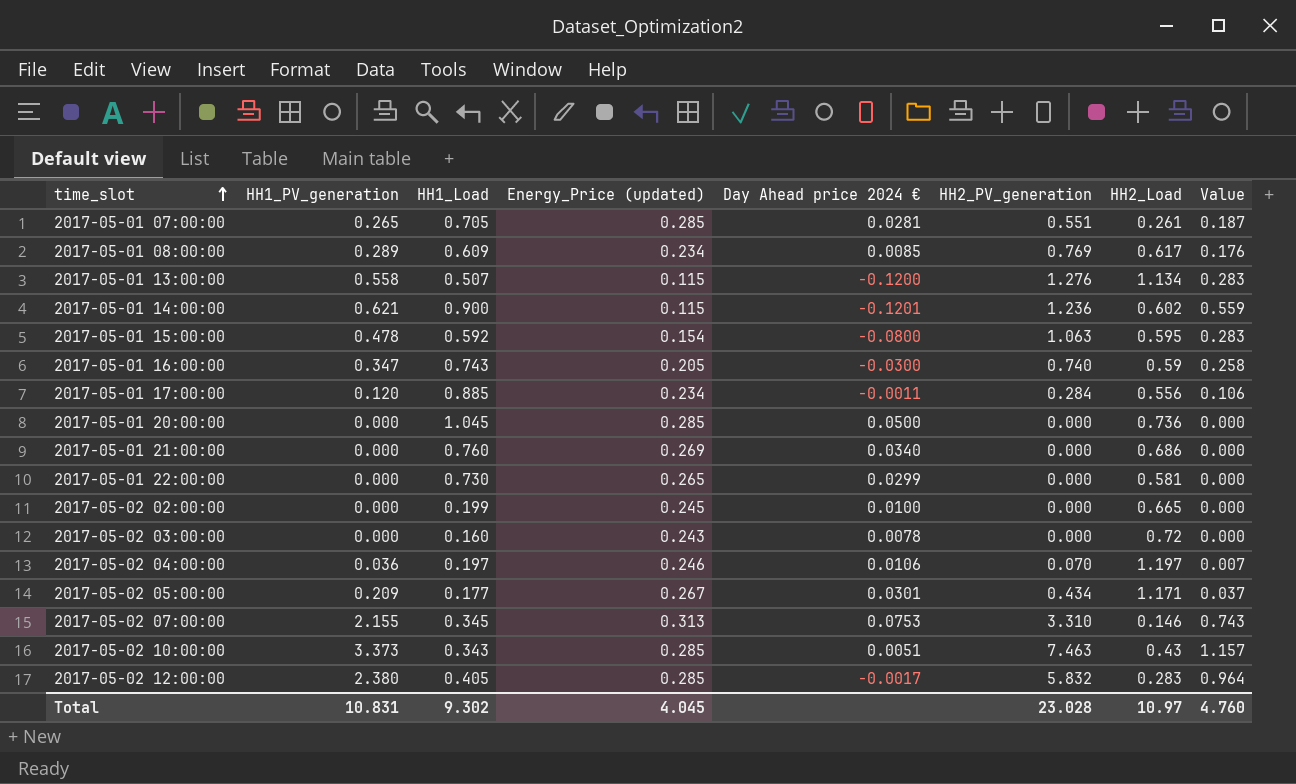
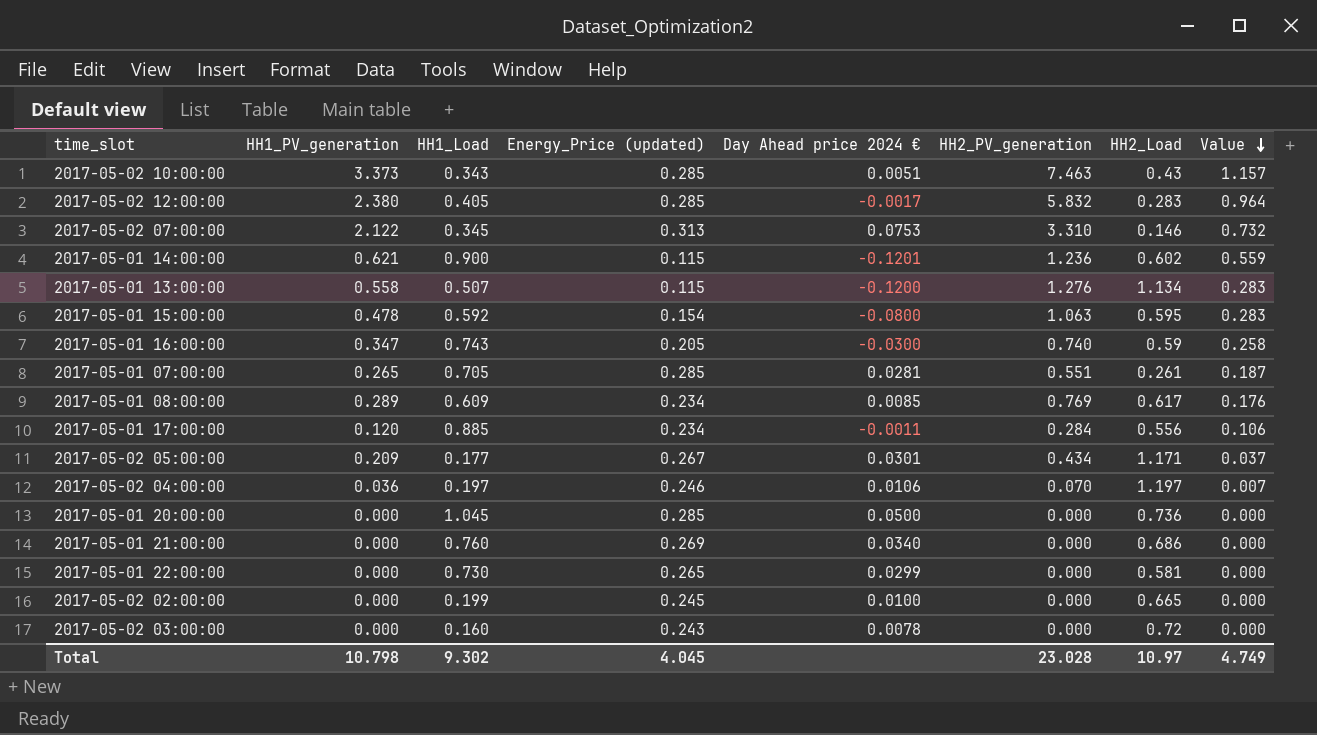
row order: time_slot ascending -> Value descending
2017-05-02 07:00:00 | HH1_PV_generation: 2.155 -> 2.122
2017-05-02 07:00:00 | Value: 0.743 -> 0.732
Total | HH1_PV_generation: 10.831 -> 10.798
Total | Value: 4.760 -> 4.749

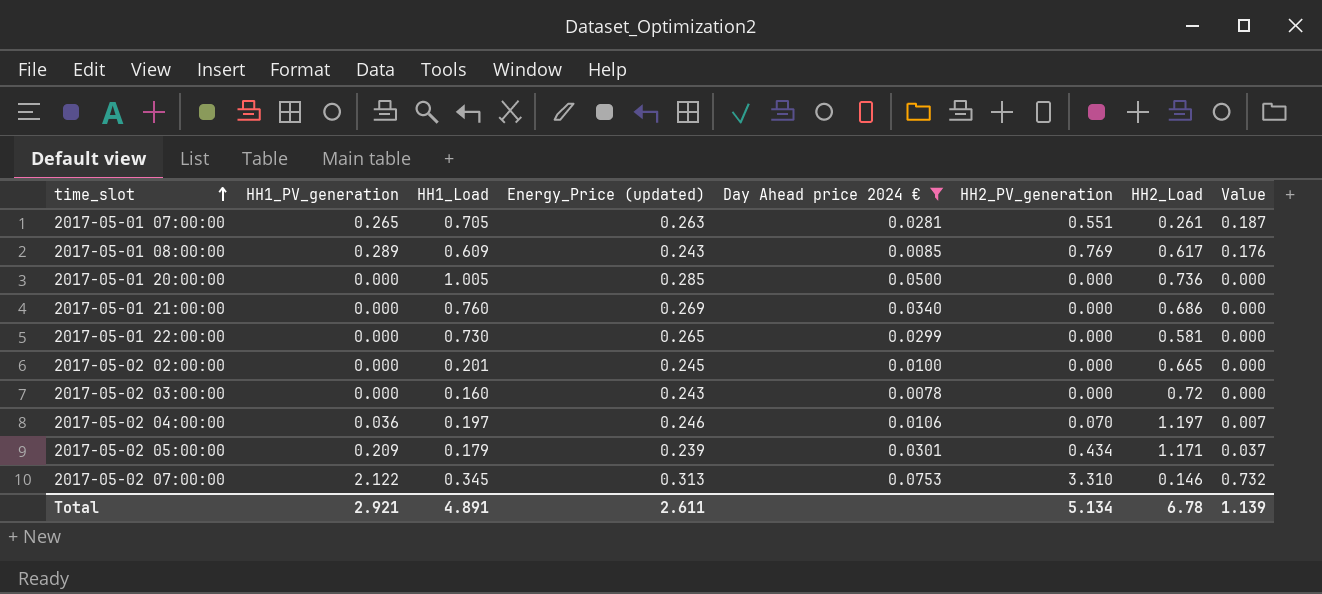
filter: none -> Day Ahead price 2024 € >= 0.0078
row order: Value descending -> time_slot ascending
2017-05-01 07:00:00 | Energy_Price (updated): 0.285 -> 0.263
2017-05-01 08:00:00 | Energy_Price (updated): 0.234 -> 0.243
2017-05-01 20:00:00 | HH1_Load: 1.045 -> 1.005
2017-05-02 02:00:00 | HH1_Load: 0.199 -> 0.201
2017-05-02 05:00:00 | HH1_Load: 0.177 -> 0.179
2017-05-02 05:00:00 | Energy_Price (updated): 0.267 -> 0.239
Total | HH1_PV_generation: 10.798 -> 2.921
Total | HH1_Load: 9.302 -> 4.891
Total | Energy_Price (updated): 4.045 -> 2.611
Total | HH2_PV_generation: 23.028 -> 5.134
Total | HH2_Load: 10.97 -> 6.78
Total | Value: 4.749 -> 1.139

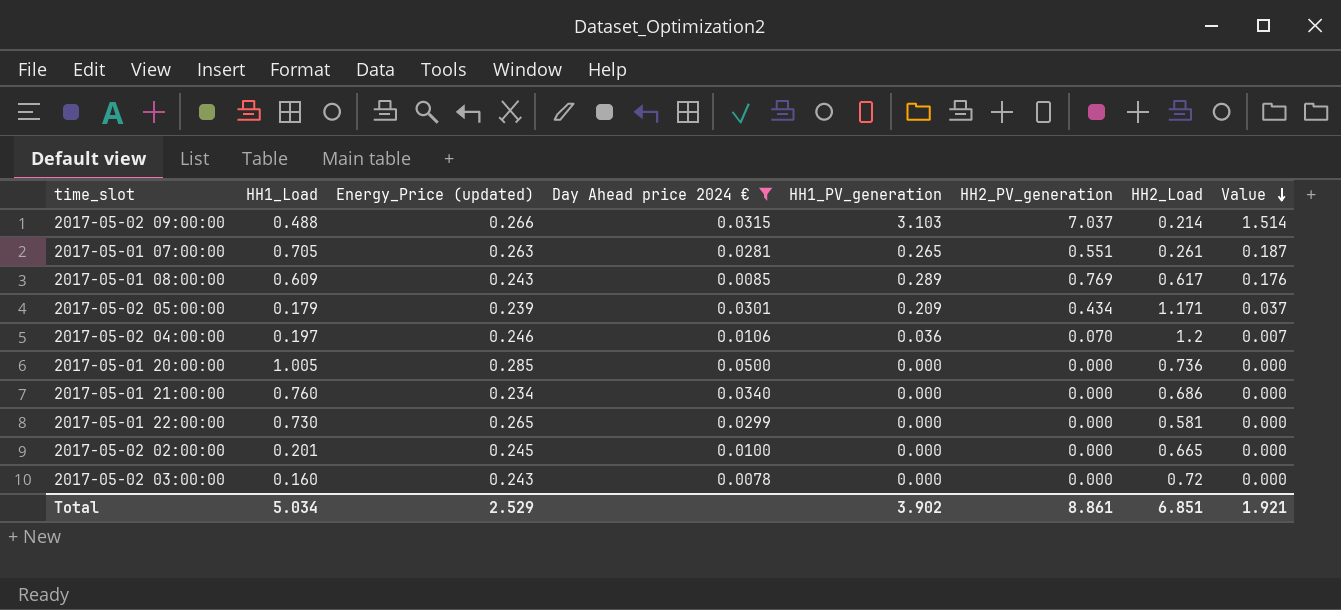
row order: time_slot ascending -> Value descending
column HH1_PV_generation | position: 2 -> 5
row 2017-05-02 07:00:00: 2.122 | 0.345 | 0.313 | 0.0753 | 3.310 | 0.146 | 0.732 -> none
row 2017-05-02 09:00:00: none -> 0.488 | 0.266 | 0.0315 | 3.103 | 7.037 | 0.214 | 1.514
2017-05-02 04:00:00 | HH2_Load: 1.197 -> 1.2
2017-05-01 21:00:00 | Energy_Price (updated): 0.269 -> 0.234
Total | HH1_Load: 4.891 -> 5.034
Total | Energy_Price (updated): 2.611 -> 2.529
Total | HH1_PV_generation: 2.921 -> 3.902
Total | HH2_PV_generation: 5.134 -> 8.861
Total | HH2_Load: 6.78 -> 6.851
Total | Value: 1.139 -> 1.921

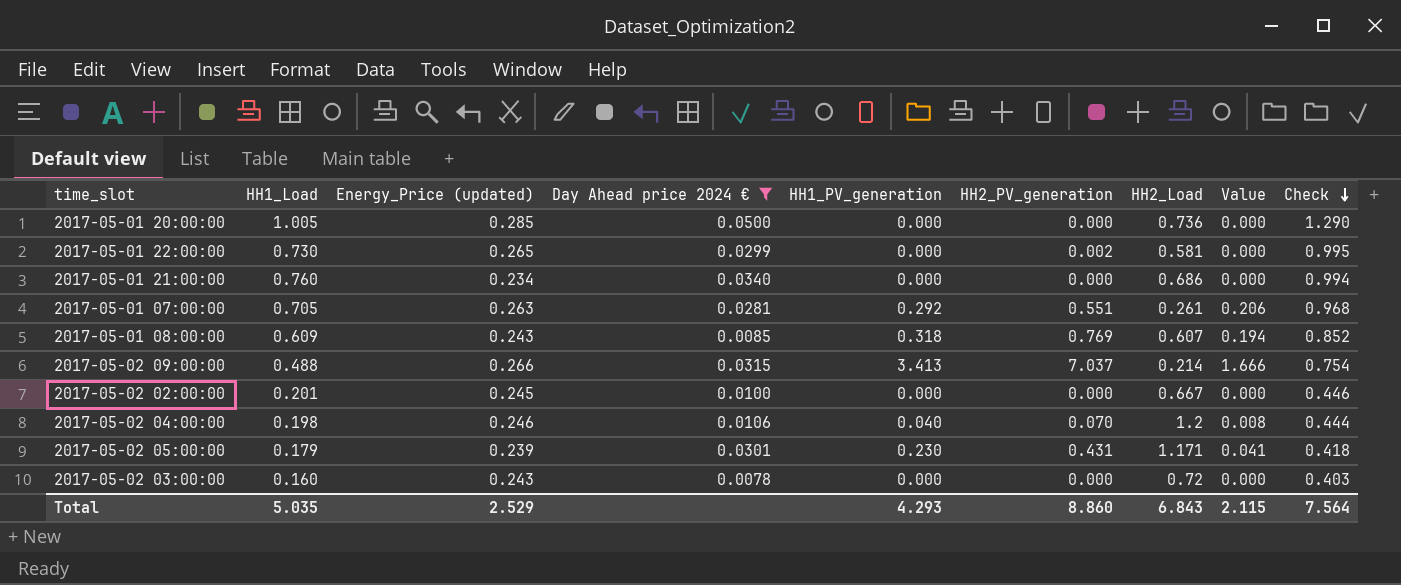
row order: Value descending -> Check descending
column Check | formula: none -> [HH1_Load] + [Energy_Price (updated)]
2017-05-01 22:00:00 | HH2_PV_generation: 0.000 -> 0.002
2017-05-01 07:00:00 | HH1_PV_generation: 0.265 -> 0.292
2017-05-01 07:00:00 | Value: 0.187 -> 0.206
2017-05-01 08:00:00 | HH1_PV_generation: 0.289 -> 0.318
2017-05-01 08:00:00 | HH2_Load: 0.617 -> 0.607
2017-05-01 08:00:00 | Value: 0.176 -> 0.194
2017-05-02 09:00:00 | HH1_PV_generation: 3.103 -> 3.413
2017-05-02 09:00:00 | Value: 1.514 -> 1.666
2017-05-02 02:00:00 | HH2_Load: 0.665 -> 0.667
2017-05-02 04:00:00 | HH1_Load: 0.197 -> 0.198
2017-05-02 04:00:00 | HH1_PV_generation: 0.036 -> 0.040
2017-05-02 04:00:00 | Value: 0.007 -> 0.008
2017-05-02 05:00:00 | HH1_PV_generation: 0.209 -> 0.230
2017-05-02 05:00:00 | HH2_PV_generation: 0.434 -> 0.431
2017-05-02 05:00:00 | Value: 0.037 -> 0.041
Total | HH1_Load: 5.034 -> 5.035
Total | HH1_PV_generation: 3.902 -> 4.293
Total | HH2_PV_generation: 8.861 -> 8.860
Total | HH2_Load: 6.851 -> 6.843
Total | Value: 1.921 -> 2.115

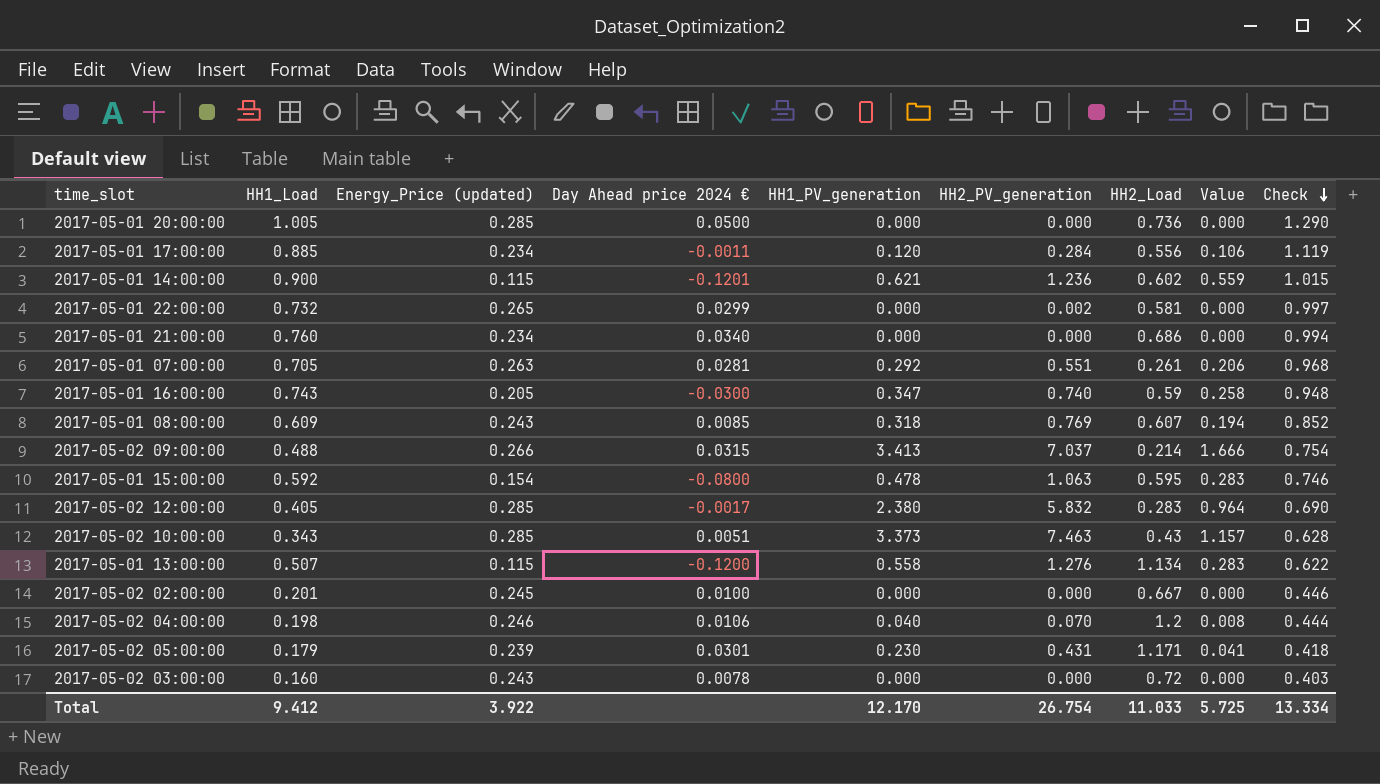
filter: Day Ahead price 2024 € >= 0.0078 -> none
2017-05-01 22:00:00 | HH1_Load: 0.730 -> 0.732
2017-05-01 22:00:00 | Check: 0.995 -> 0.997
Total | HH1_Load: 5.035 -> 9.412
Total | Energy_Price (updated): 2.529 -> 3.922
Total | HH1_PV_generation: 4.293 -> 12.170
Total | HH2_PV_generation: 8.860 -> 26.754
Total | HH2_Load: 6.843 -> 11.033
Total | Value: 2.115 -> 5.725
Total | Check: 7.564 -> 13.334

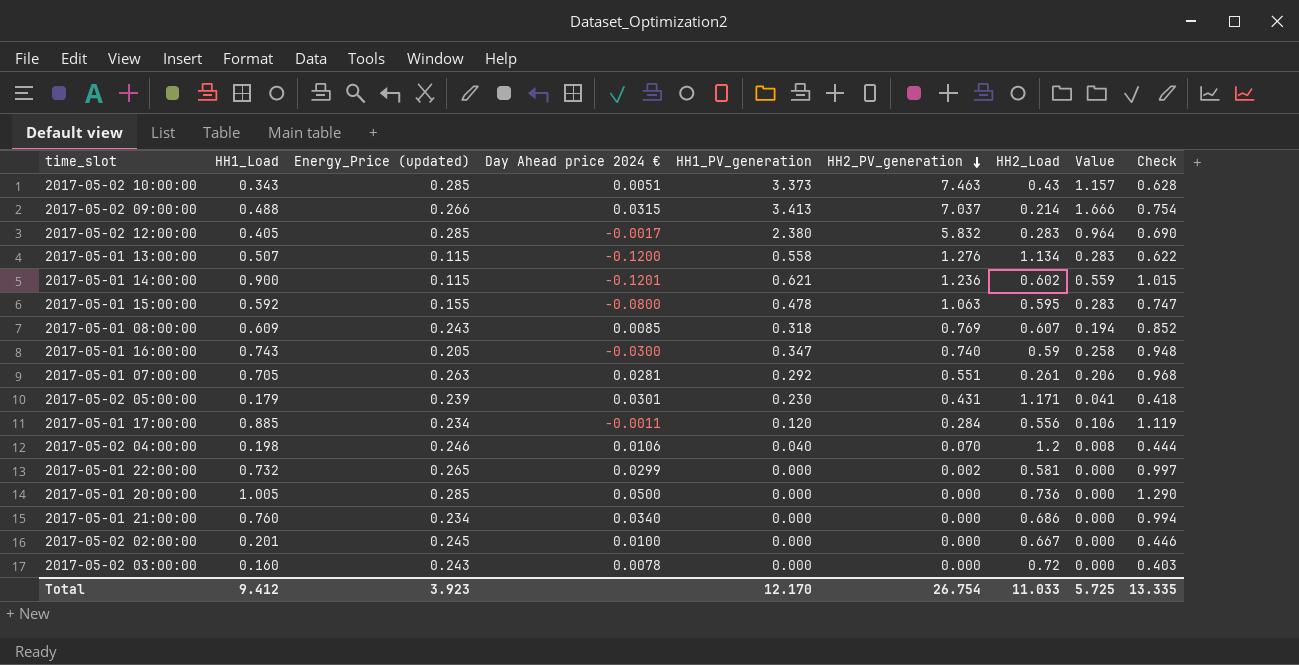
row order: Check descending -> HH2_PV_generation descending
2017-05-01 15:00:00 | Energy_Price (updated): 0.154 -> 0.155
2017-05-01 15:00:00 | Check: 0.746 -> 0.747
Total | Energy_Price (updated): 3.922 -> 3.923
Total | Check: 13.334 -> 13.335

